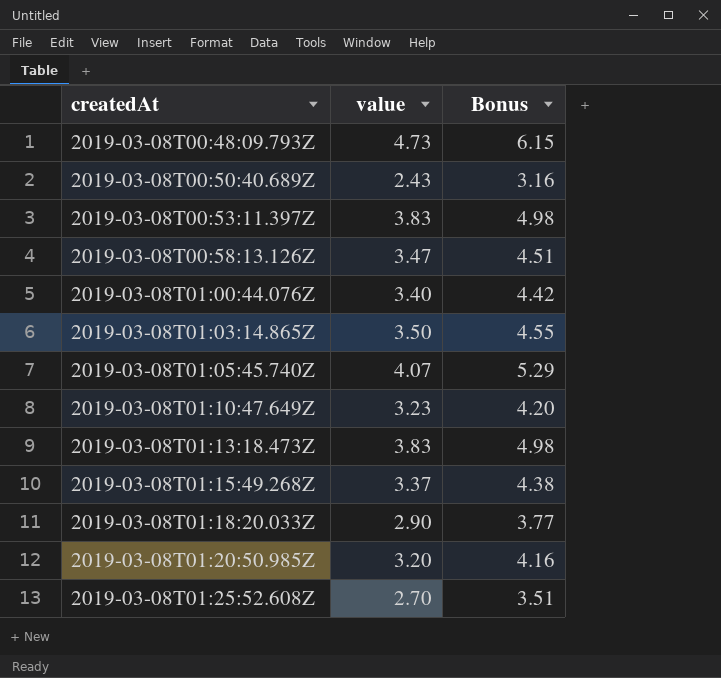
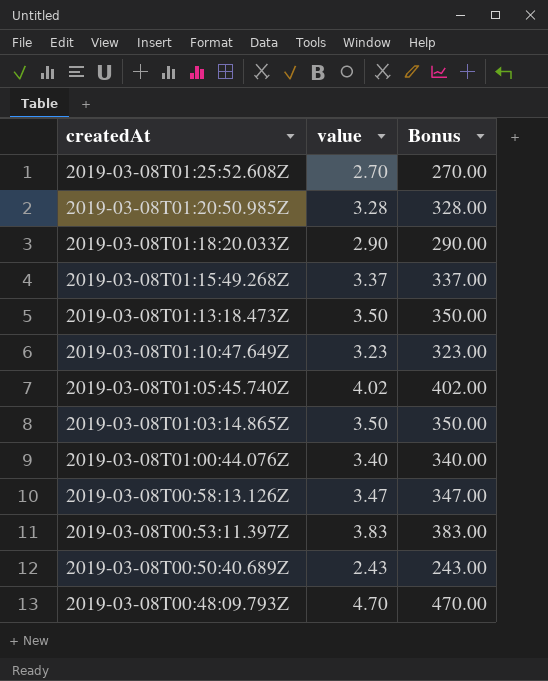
row order: createdAt ascending -> createdAt descending
column Bonus | formula: [value] * 1.3 -> [value] * 100
2019-03-08T01:20:50.985Z | value: 3.20 -> 3.28
2019-03-08T01:13:18.473Z | value: 3.83 -> 3.50
2019-03-08T01:05:45.740Z | value: 4.07 -> 4.02
2019-03-08T00:48:09.793Z | value: 4.73 -> 4.70

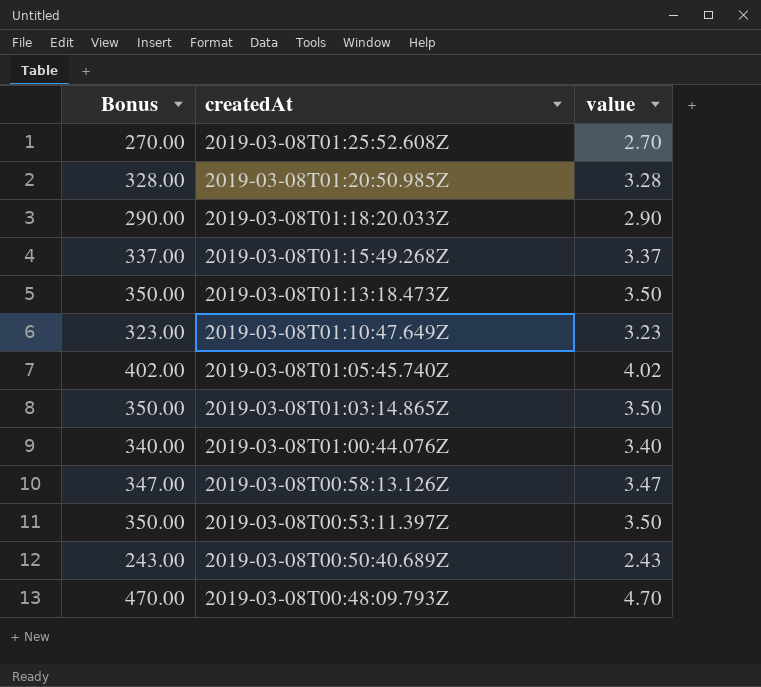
column Bonus | position: 3 -> 1
2019-03-08T00:53:11.397Z | Bonus: 383.00 -> 350.00
2019-03-08T00:53:11.397Z | value: 3.83 -> 3.50

